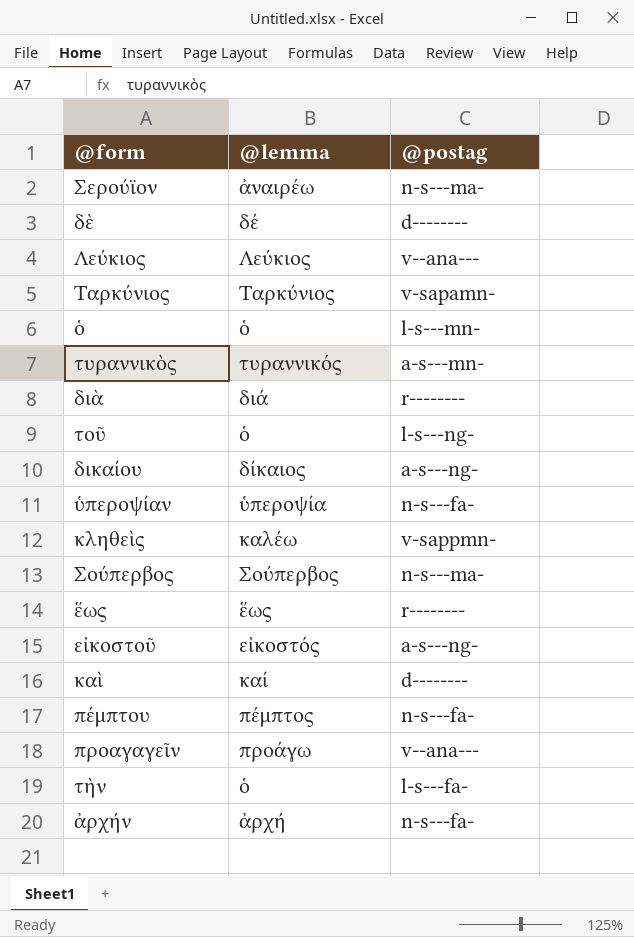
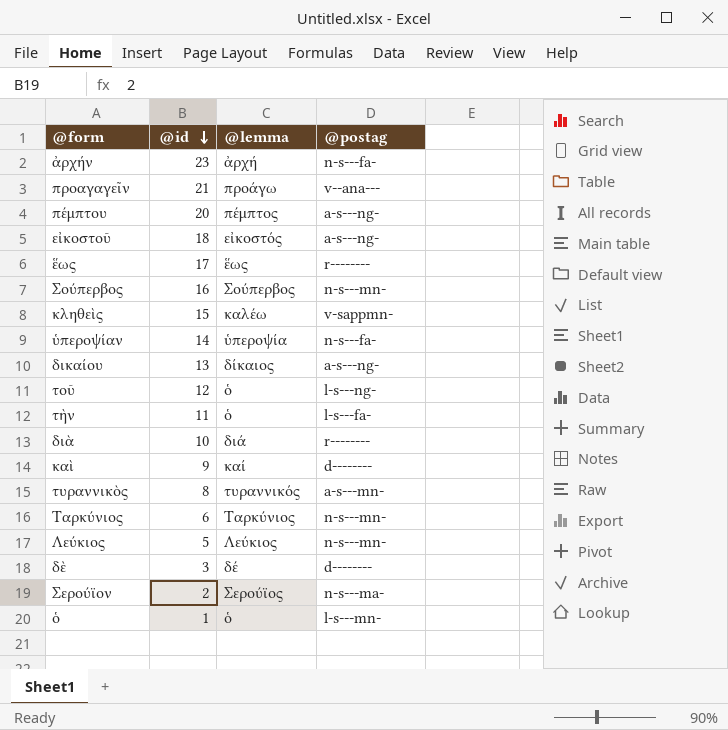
row order: none -> @id descending
column @id | position: none -> 2
πέμπτου | @postag: n-s---fa- -> a-s---ng-
Σούπερβος | @postag: n-s---ma- -> n-s---mn-
Ταρκύνιος | @postag: v-sapamn- -> n-s---mn-
Λεύκιος | @postag: v--ana--- -> n-s---mn-
Σερούϊον | @lemma: ἀναιρέω -> Σερούϊος

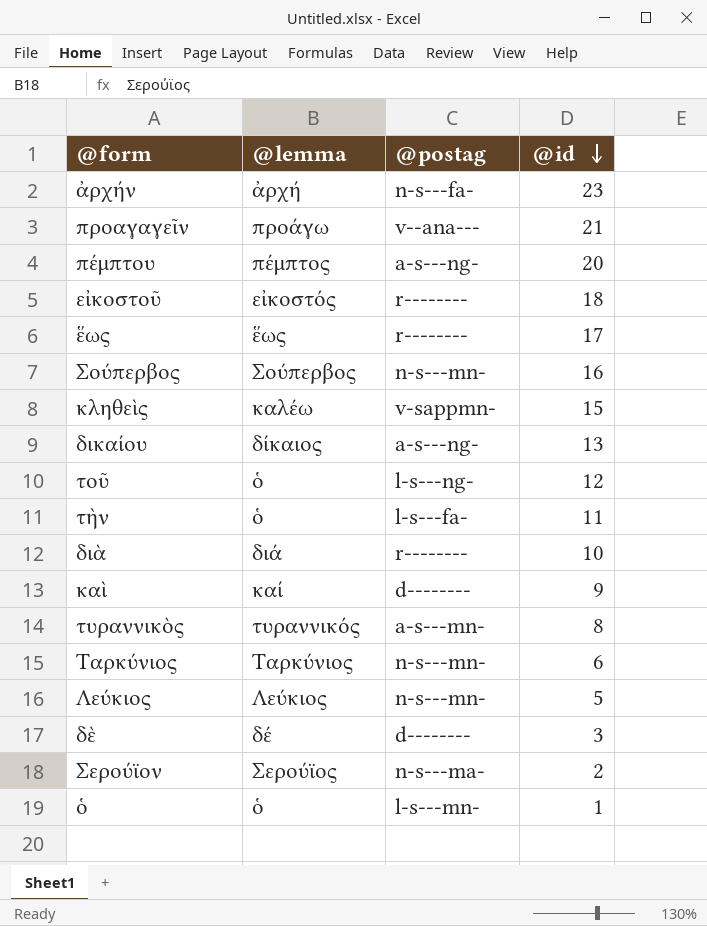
column @id | position: 2 -> 4
row ὑπεροψίαν: 14 | ὑπεροψία | n-s---fa- -> none
εἰκοστοῦ | @postag: a-s---ng- -> r--------

